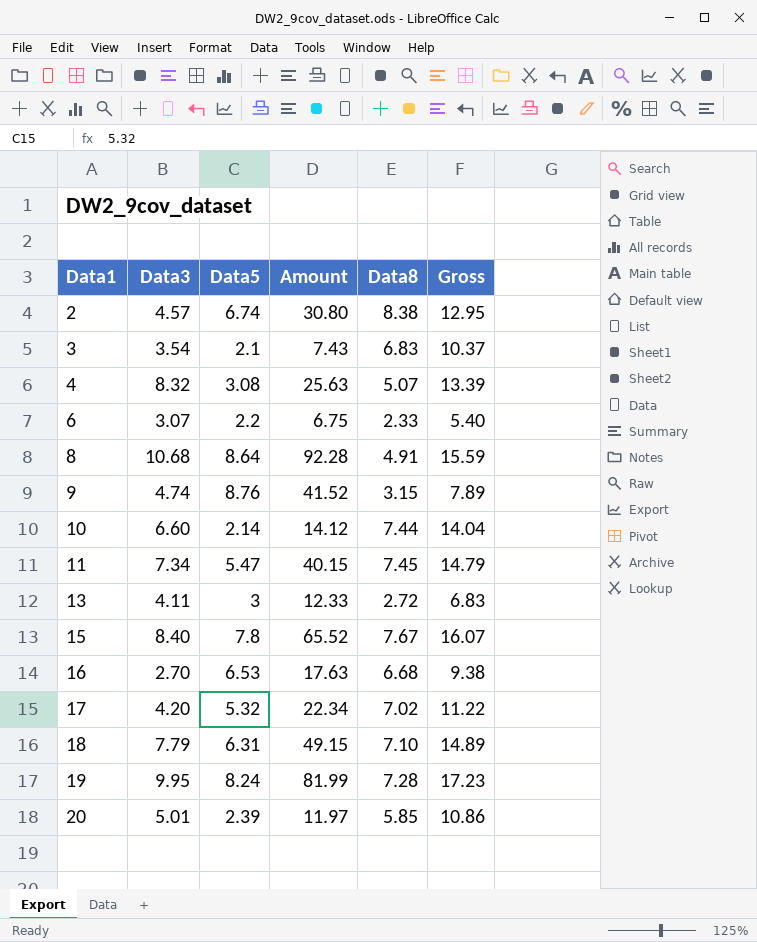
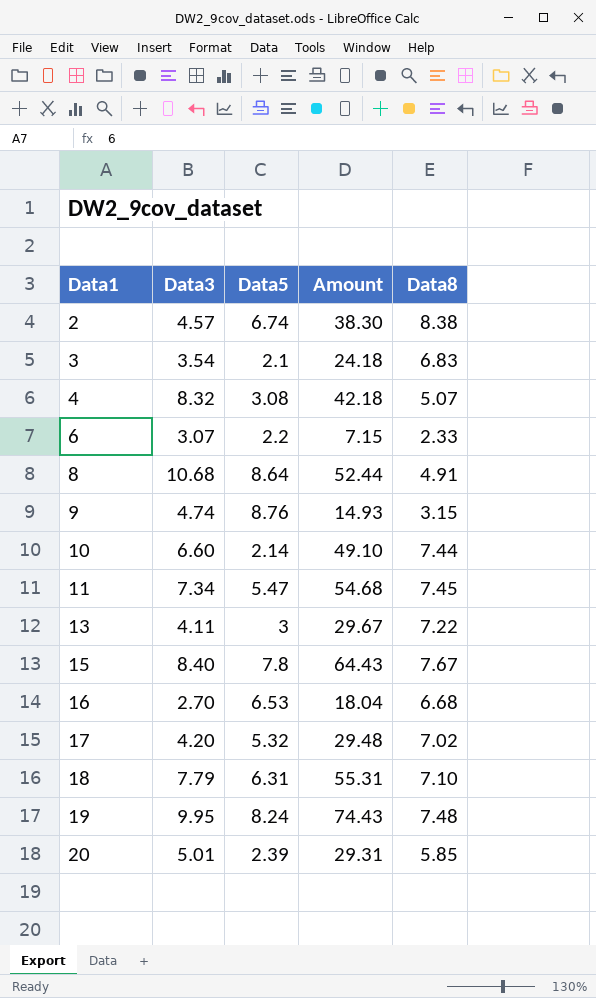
column Gross | formula: [Data3] + [Data8] -> none
column Amount | formula: [Data3] * [Data5] -> [Data3] * [Data8]
13 | Data8: 2.72 -> 7.22
19 | Data8: 7.28 -> 7.48

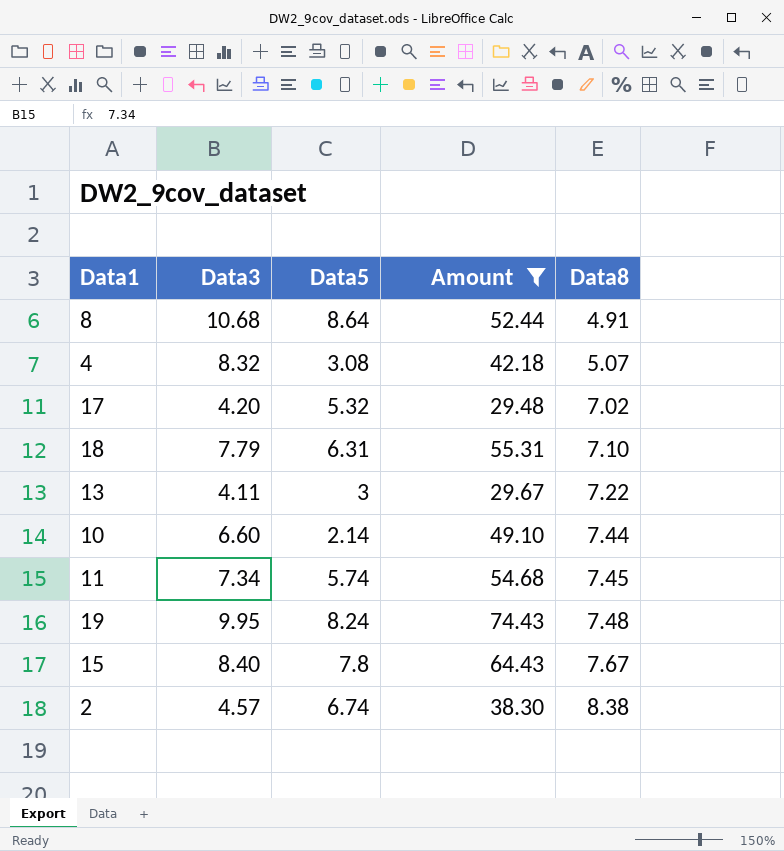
filter: none -> Amount >= 29.48
row order: Data1 ascending -> Data8 ascending
11 | Data5: 5.47 -> 5.74

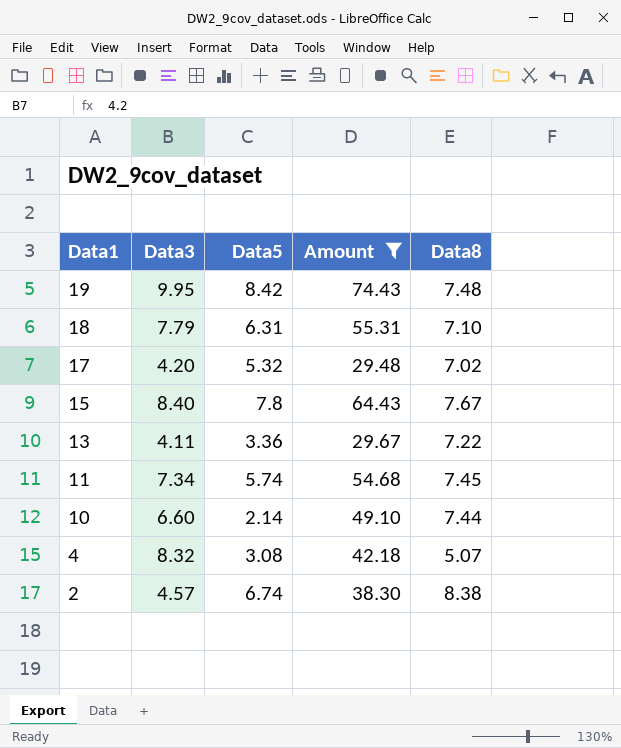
row order: Data8 ascending -> Data1 descending
row 8: 10.68 | 8.64 | 52.44 | 4.91 -> none
19 | Data5: 8.24 -> 8.42
13 | Data5: 3 -> 3.36

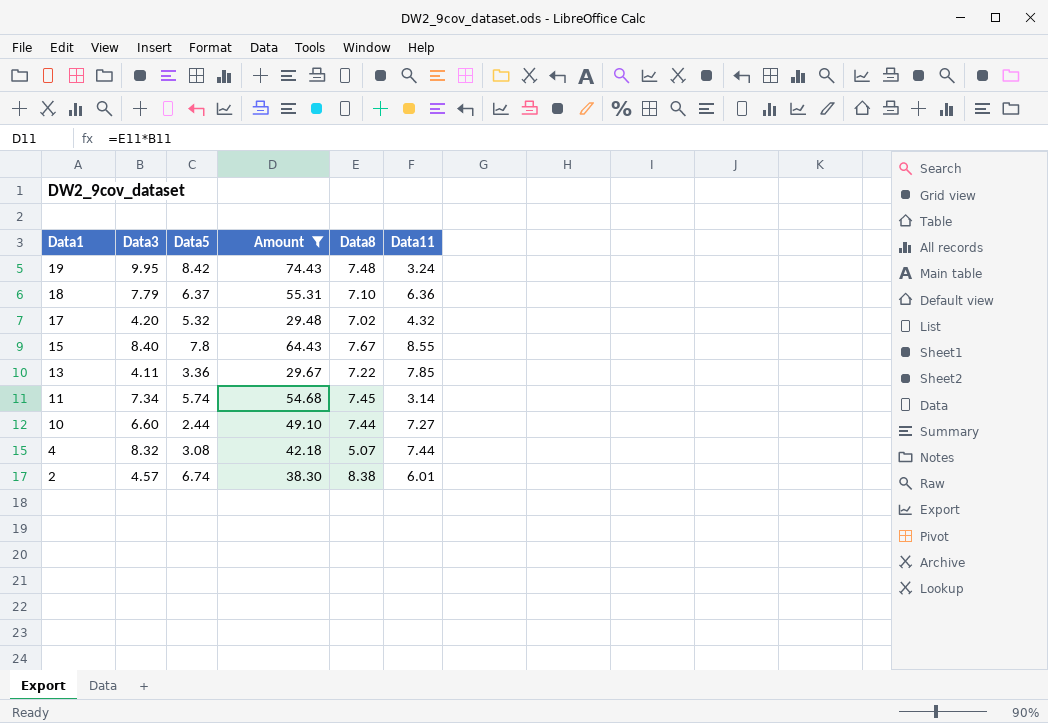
column Data11 | position: none -> 6
18 | Data5: 6.31 -> 6.37
10 | Data5: 2.14 -> 2.44

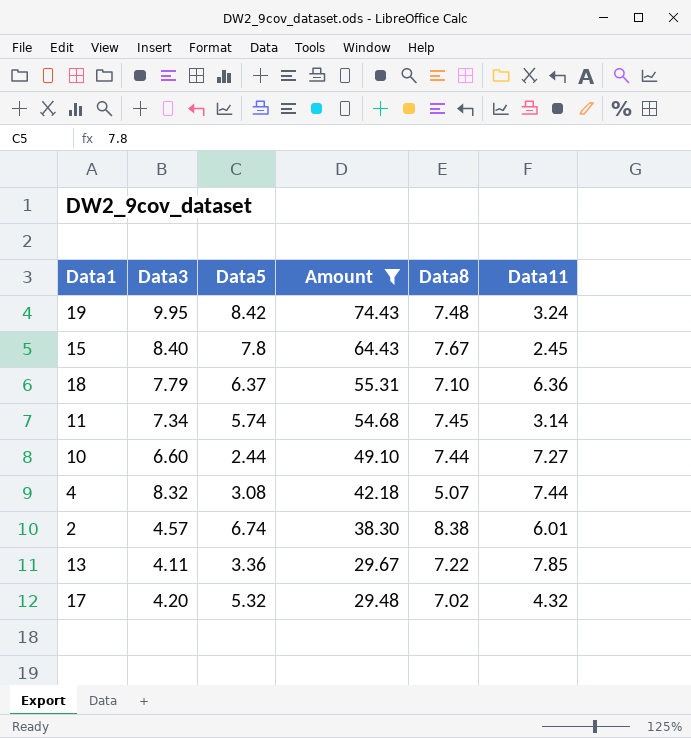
row order: Data1 descending -> Amount descending
15 | Data11: 8.55 -> 2.45

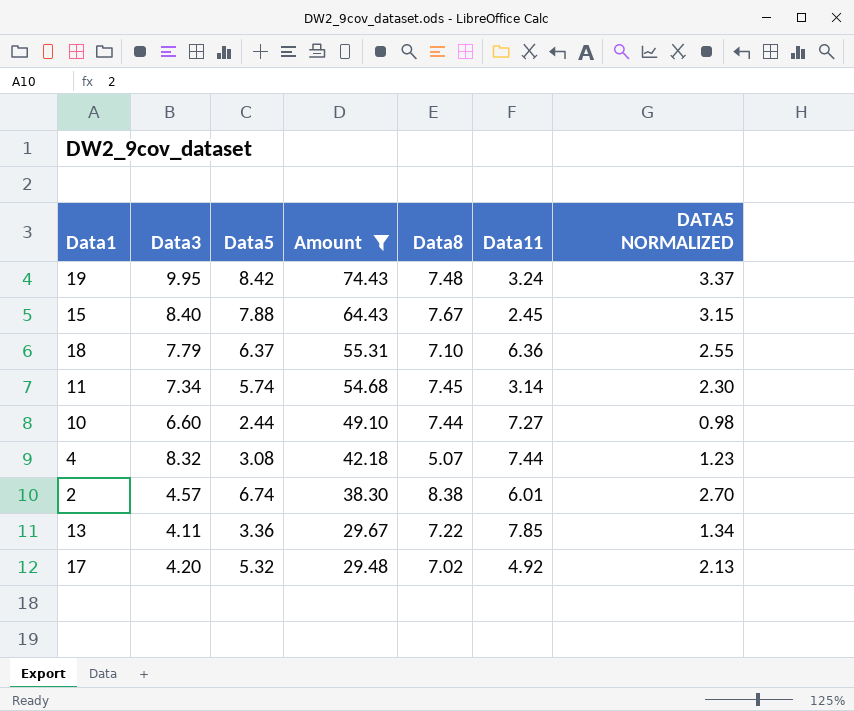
column DATA5 NORMALIZED | formula: none -> [Data5] * 0.4
15 | Data5: 7.8 -> 7.88
17 | Data11: 4.32 -> 4.92

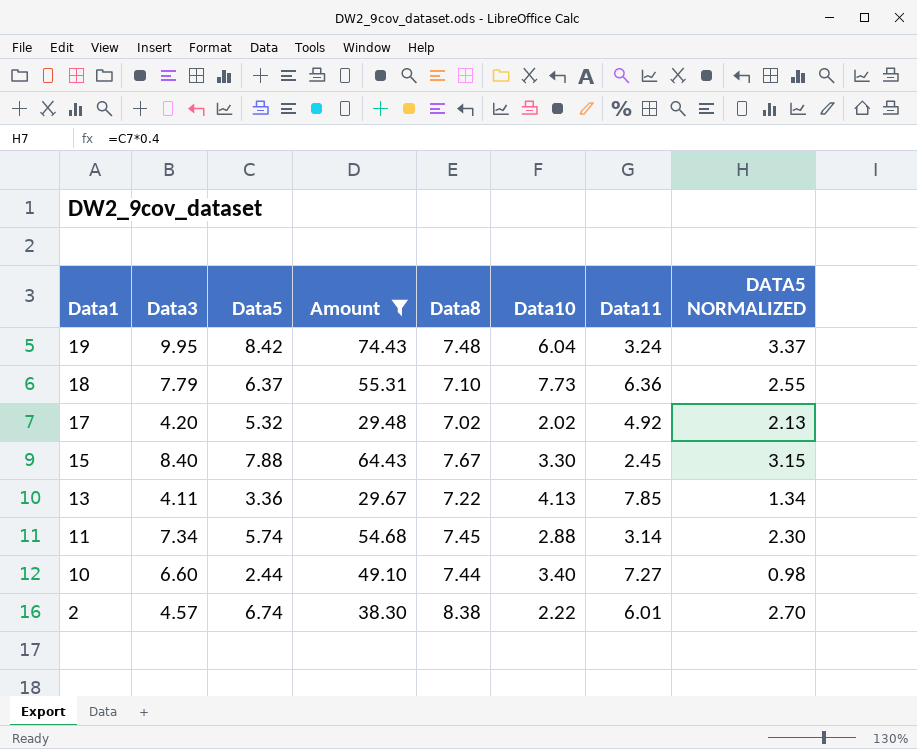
row order: Amount descending -> Data1 descending
column Data10 | position: none -> 6
row 4: 8.32 | 3.08 | 42.18 | 5.07 | 7.44 | 1.23 -> none

